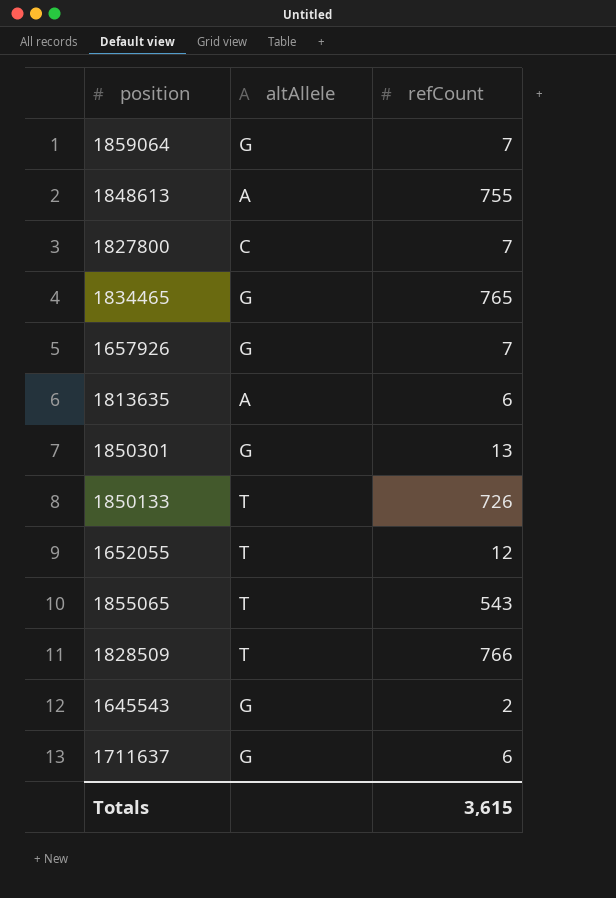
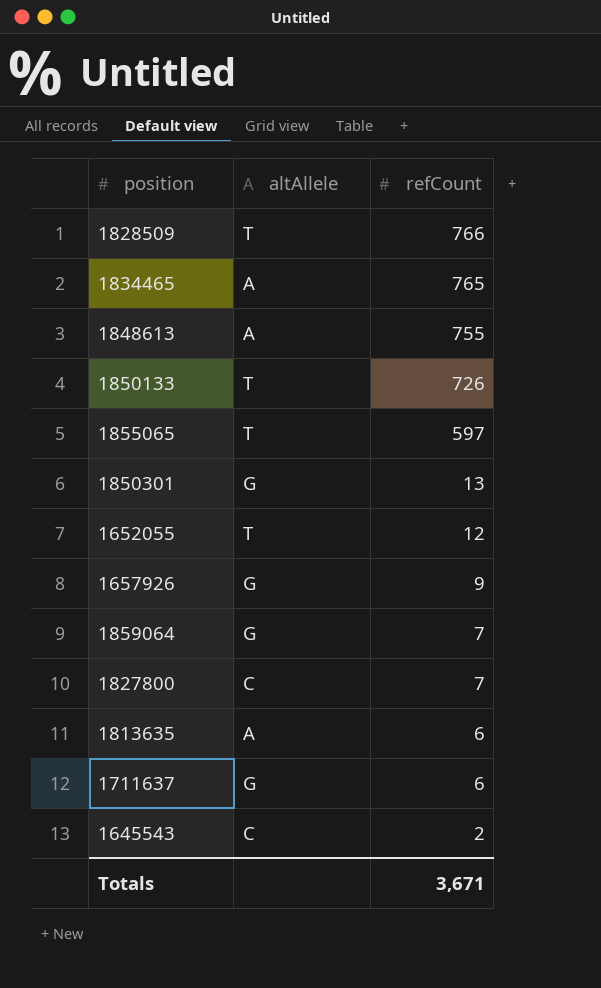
row order: none -> refCount descending
1834465 | altAllele: G -> A
1855065 | refCount: 543 -> 597
1657926 | refCount: 7 -> 9
1645543 | altAllele: G -> C
Totals | refCount: 3,615 -> 3,671

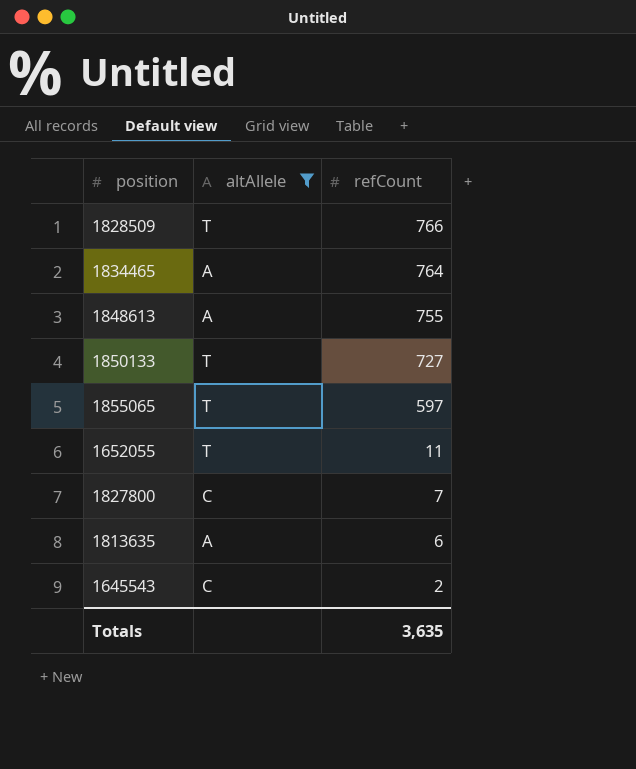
filter: none -> altAllele != G
1834465 | refCount: 765 -> 764
1850133 | refCount: 726 -> 727
1652055 | refCount: 12 -> 11
Totals | refCount: 3,671 -> 3,635

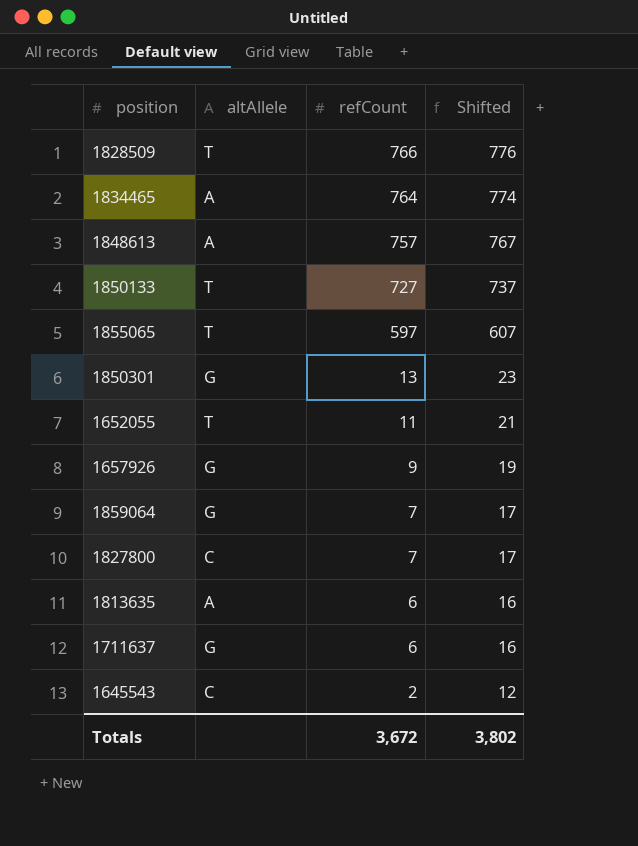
filter: altAllele != G -> none
column Shifted | formula: none -> [refCount] + 10
1848613 | refCount: 755 -> 757
Totals | refCount: 3,635 -> 3,672

